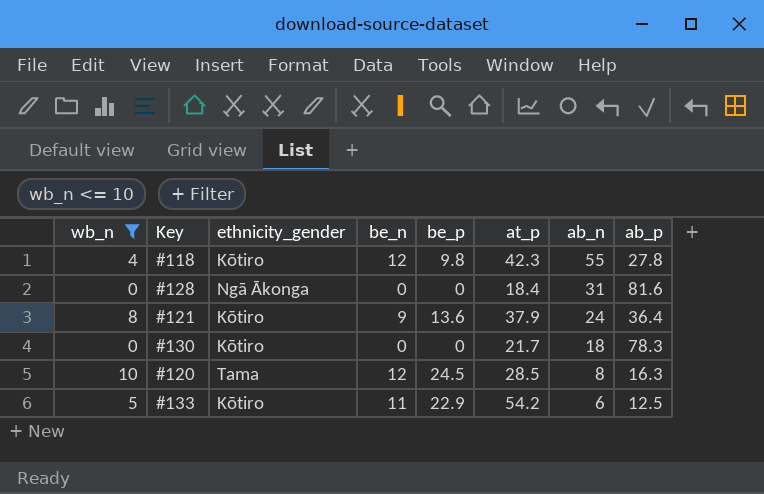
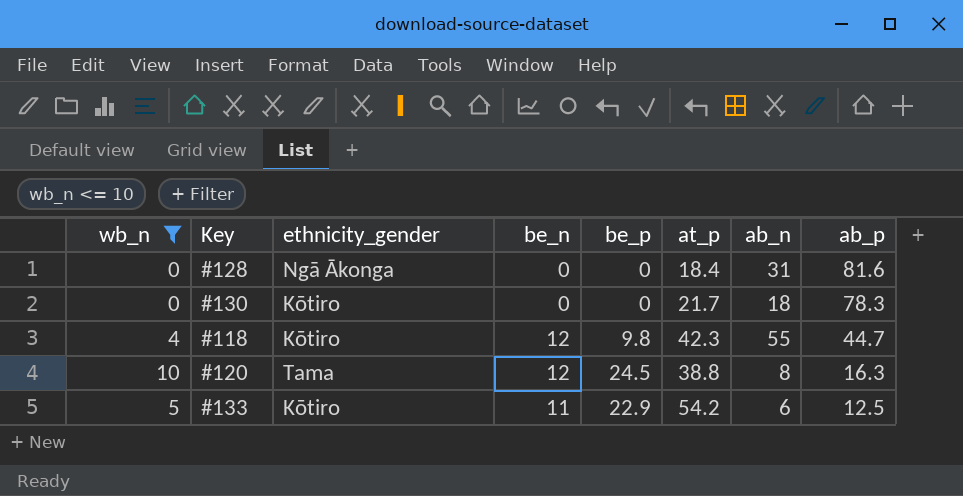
row order: ab_n descending -> ab_p descending
row #121: 8 | Kōtiro | 9 | 13.6 | 37.9 | 24 | 36.4 -> none
#118 | ab_p: 27.8 -> 44.7
#120 | at_p: 28.5 -> 38.8

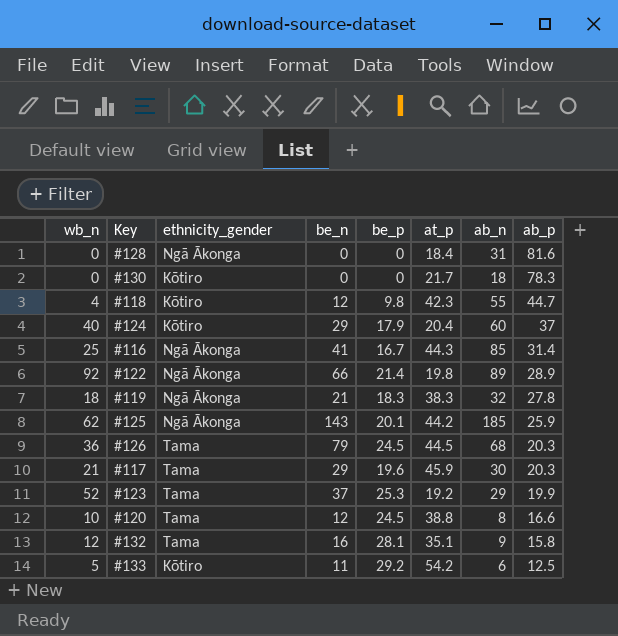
filter: wb_n <= 10 -> none
#120 | ab_p: 16.3 -> 16.6
#133 | be_p: 22.9 -> 29.2

